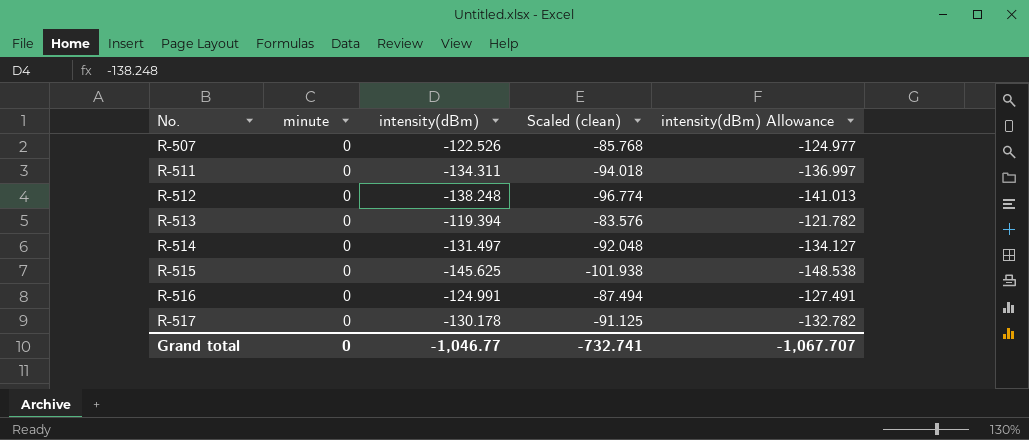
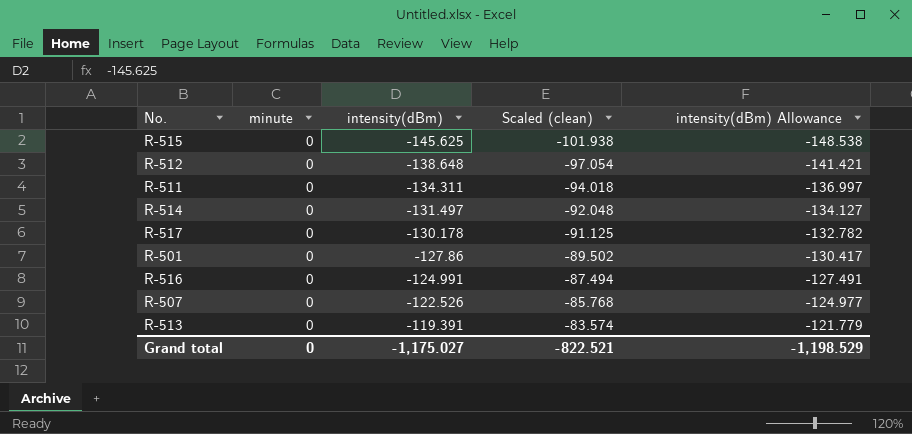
row order: No. ascending -> intensity(dBm) ascending
R-512 | intensity(dBm): -138.248 -> -138.648
R-512 | Scaled (clean): -96.774 -> -97.054
R-512 | intensity(dBm) Allowance: -141.013 -> -141.421
row R-501: none -> 0 | -127.86 | -89.502 | -130.417
R-513 | intensity(dBm): -119.394 -> -119.391
R-513 | Scaled (clean): -83.576 -> -83.574
R-513 | intensity(dBm) Allowance: -121.782 -> -121.779
Grand total | intensity(dBm): -1,046.77 -> -1,175.027
Grand total | Scaled (clean): -732.741 -> -822.521
Grand total | intensity(dBm) Allowance: -1,067.707 -> -1,198.529

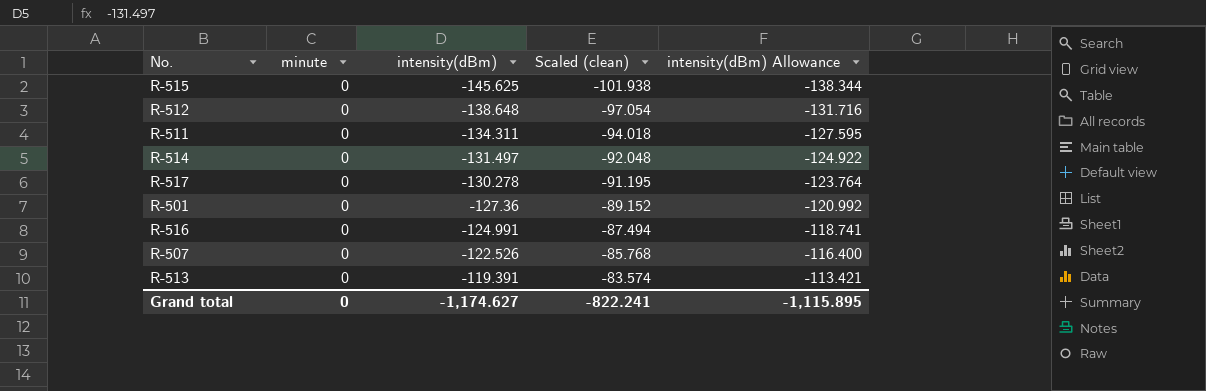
column intensity(dBm) Allowance | formula: [intensity(dBm)] * 1.02 -> [intensity(dBm)] * 0.95
R-517 | intensity(dBm): -130.178 -> -130.278
R-517 | Scaled (clean): -91.125 -> -91.195
R-501 | intensity(dBm): -127.86 -> -127.36
R-501 | Scaled (clean): -89.502 -> -89.152
Grand total | intensity(dBm): -1,175.027 -> -1,174.627
Grand total | Scaled (clean): -822.521 -> -822.241
Grand total | intensity(dBm) Allowance: -1,198.529 -> -1,115.895

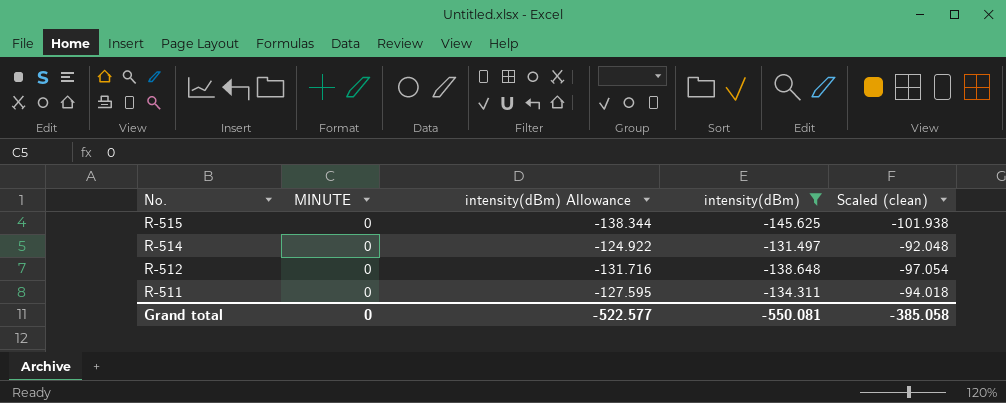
filter: none -> intensity(dBm) <= -131.497
row order: intensity(dBm) ascending -> No. descending
column name: minute -> MINUTE
column intensity(dBm) Allowance | position: 5 -> 3
Grand total | intensity(dBm) Allowance: -1,115.895 -> -522.577
Grand total | intensity(dBm): -1,174.627 -> -550.081
Grand total | Scaled (clean): -822.241 -> -385.058

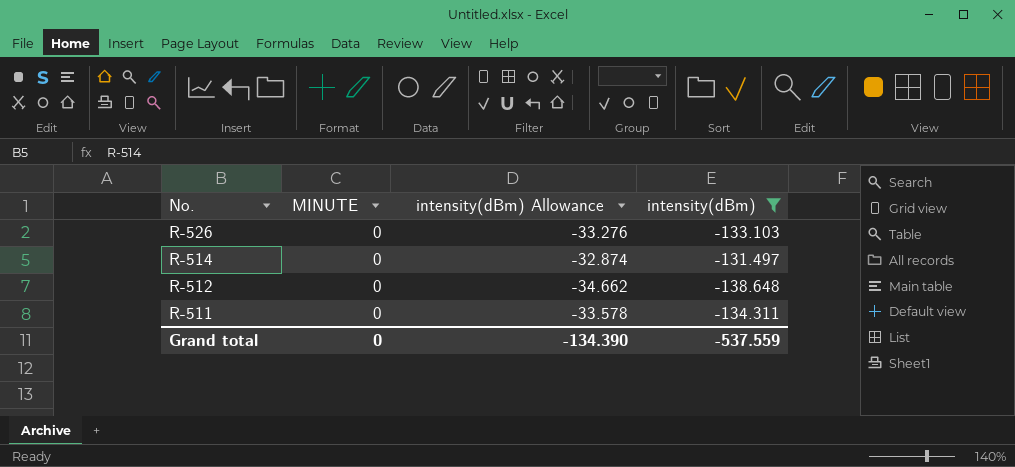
column Scaled (clean) | formula: [intensity(dBm)] * 0.7 -> none
column intensity(dBm) Allowance | formula: [intensity(dBm)] * 0.95 -> [intensity(dBm)] * 0.25
row R-515: 0 | -138.344 | -145.625 | -101.938 -> none
row R-526: none -> 0 | -33.276 | -133.103
Grand total | intensity(dBm) Allowance: -522.577 -> -134.390
Grand total | intensity(dBm): -550.081 -> -537.559

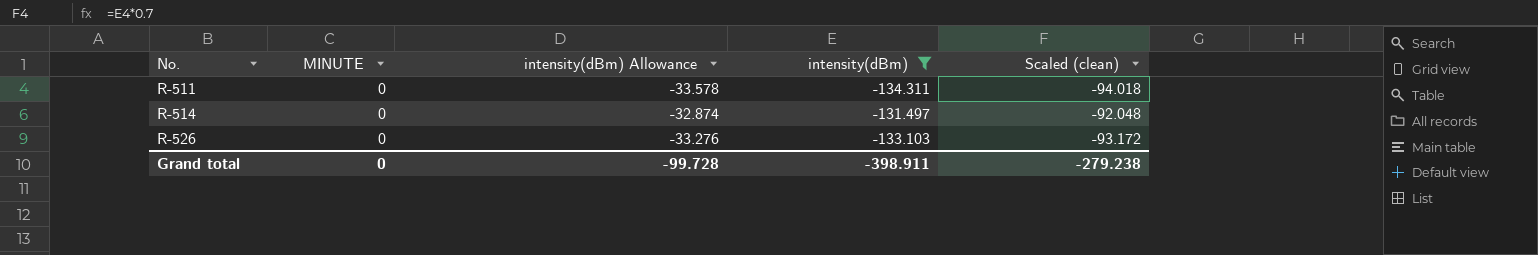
row order: No. descending -> No. ascending
column Scaled (clean) | formula: none -> [intensity(dBm)] * 0.7
row R-512: 0 | -34.662 | -138.648 -> none
Grand total | intensity(dBm) Allowance: -134.390 -> -99.728
Grand total | intensity(dBm): -537.559 -> -398.911

